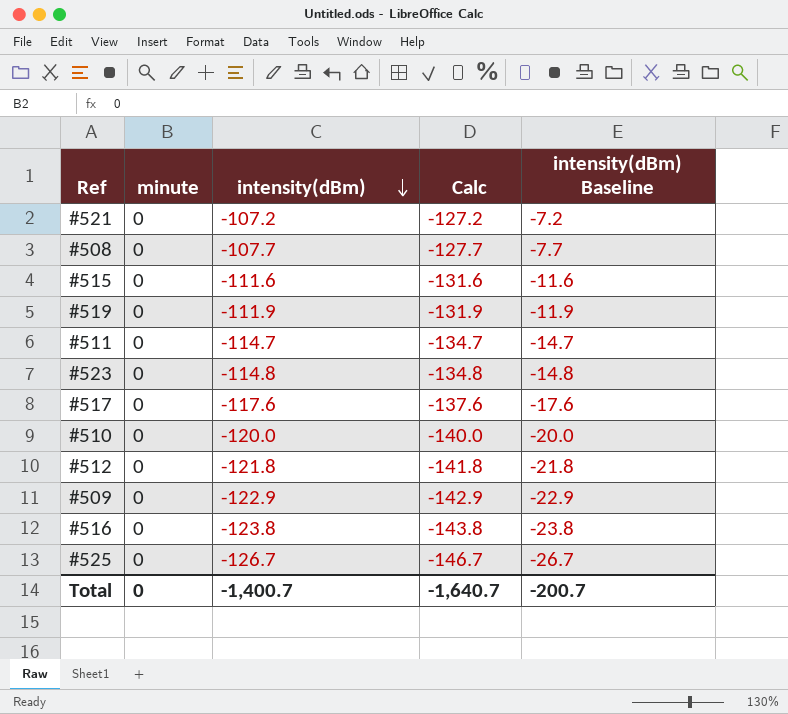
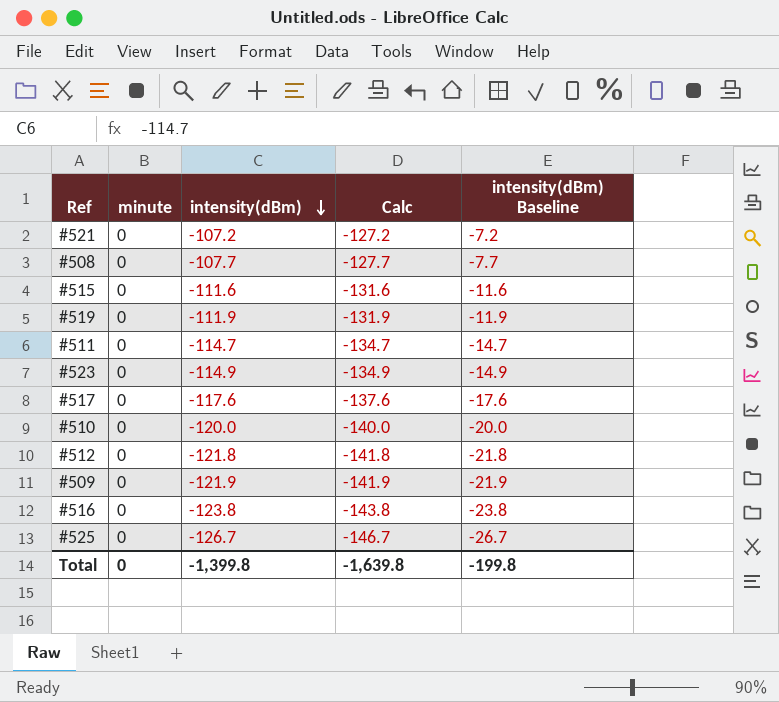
#523 | intensity(dBm): -114.8 -> -114.9
#523 | Calc: -134.8 -> -134.9
#523 | intensity(dBm) Baseline: -14.8 -> -14.9
#509 | intensity(dBm): -122.9 -> -121.9
#509 | Calc: -142.9 -> -141.9
#509 | intensity(dBm) Baseline: -22.9 -> -21.9
Total | intensity(dBm): -1,400.7 -> -1,399.8
Total | Calc: -1,640.7 -> -1,639.8
Total | intensity(dBm) Baseline: -200.7 -> -199.8

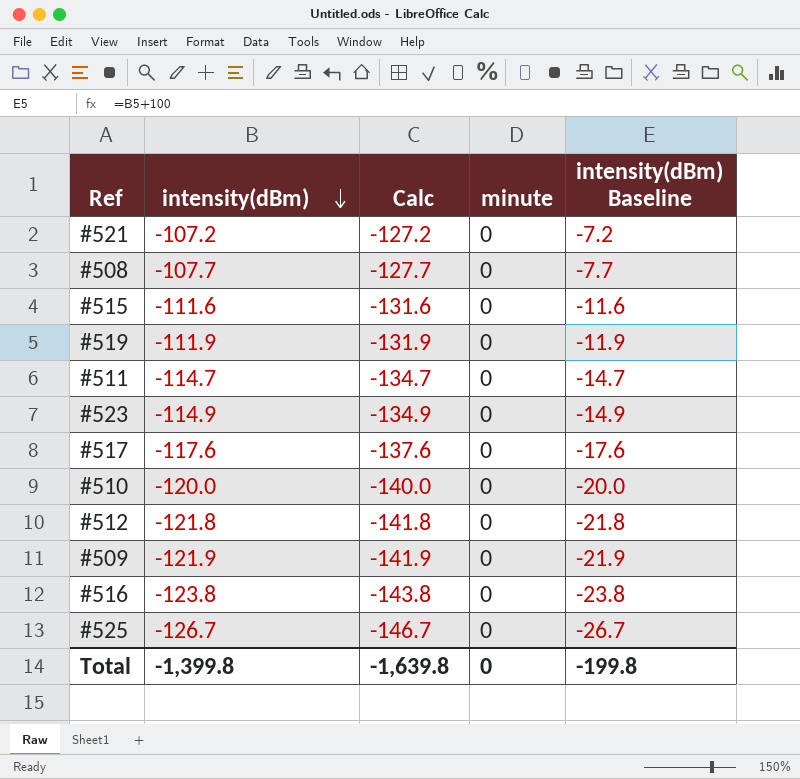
column minute | position: 2 -> 4

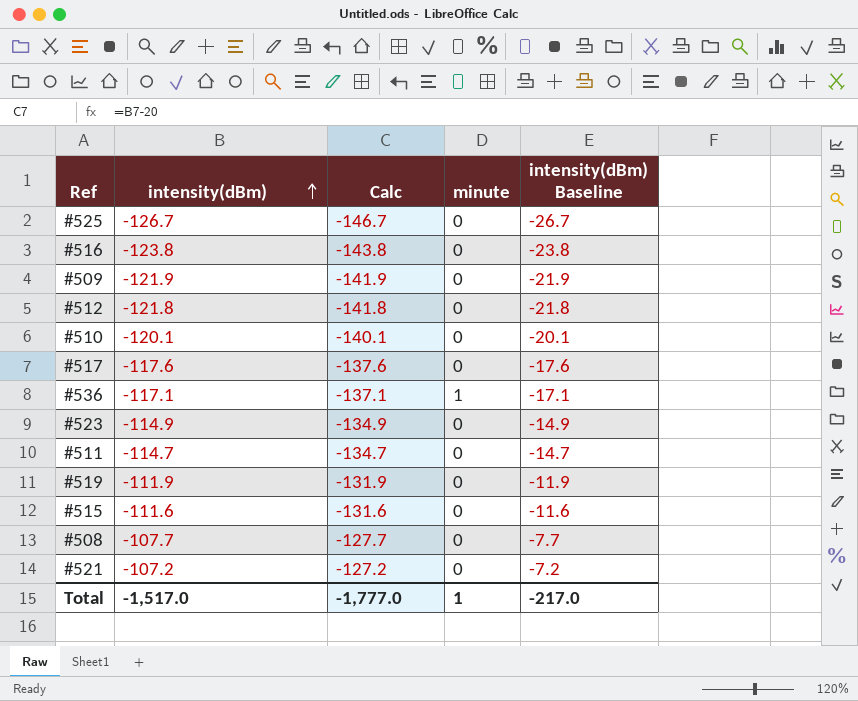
row order: intensity(dBm) descending -> intensity(dBm) ascending
#510 | intensity(dBm): -120.0 -> -120.1
#510 | Calc: -140.0 -> -140.1
#510 | intensity(dBm) Baseline: -20.0 -> -20.1
row #536: none -> -117.1 | -137.1 | 1 | -17.1
Total | intensity(dBm): -1,399.8 -> -1,517.0
Total | Calc: -1,639.8 -> -1,777.0
Total | minute: 0 -> 1
Total | intensity(dBm) Baseline: -199.8 -> -217.0

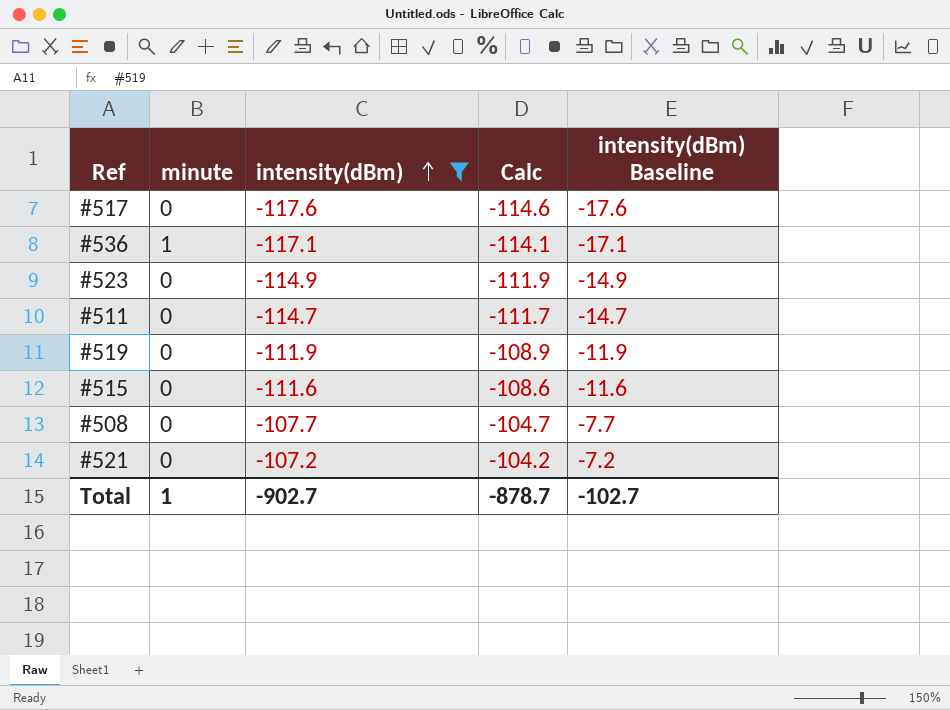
filter: none -> intensity(dBm) >= -117.6
column minute | position: 4 -> 2
column Calc | formula: [intensity(dBm)] - 20 -> [intensity(dBm)] + 3
Total | intensity(dBm): -1,517.0 -> -902.7
Total | Calc: -1,777.0 -> -878.7
Total | intensity(dBm) Baseline: -217.0 -> -102.7

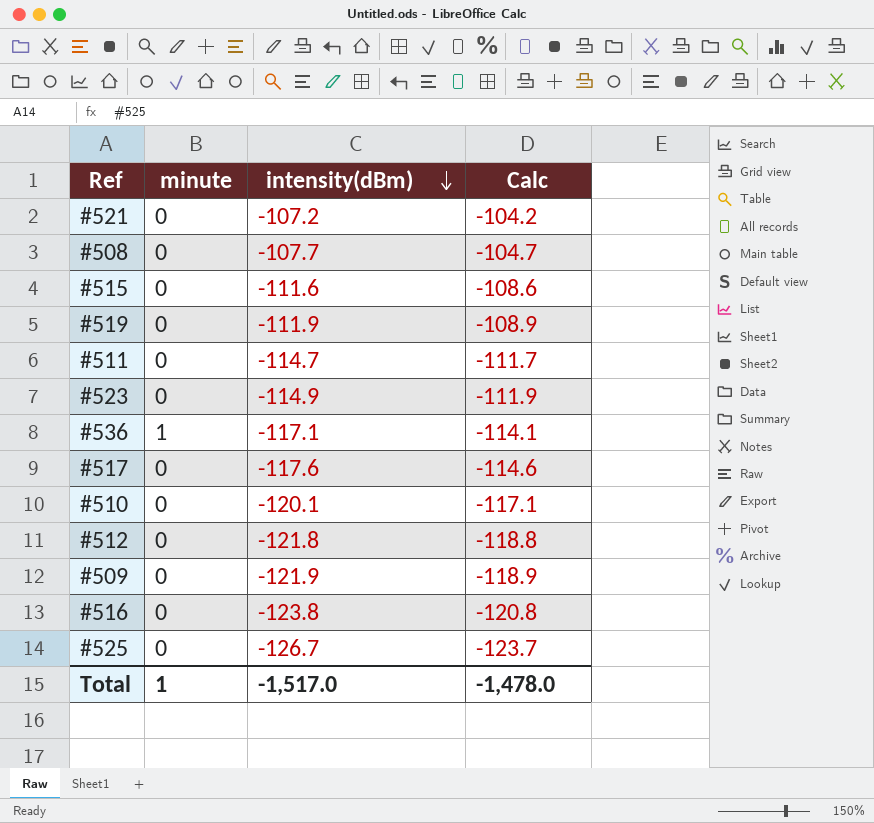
filter: intensity(dBm) >= -117.6 -> none
row order: intensity(dBm) ascending -> intensity(dBm) descending
column intensity(dBm) Baseline | formula: [intensity(dBm)] + 100 -> none
Total | intensity(dBm): -902.7 -> -1,517.0
Total | Calc: -878.7 -> -1,478.0

